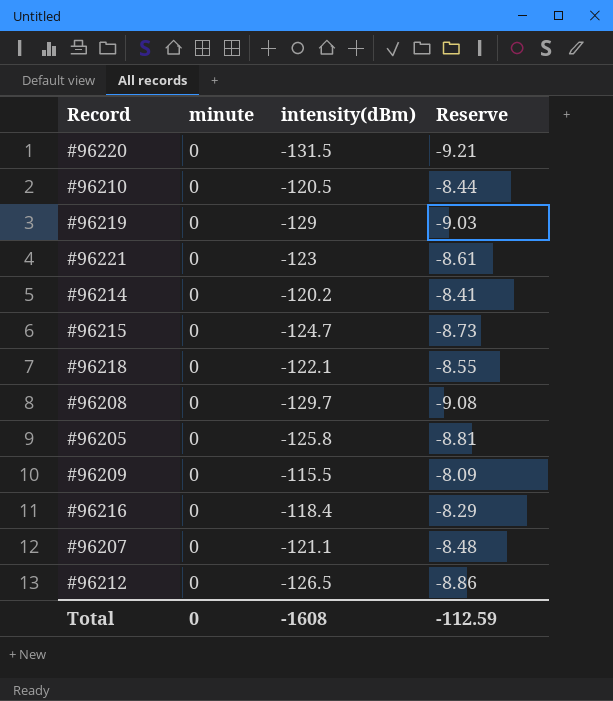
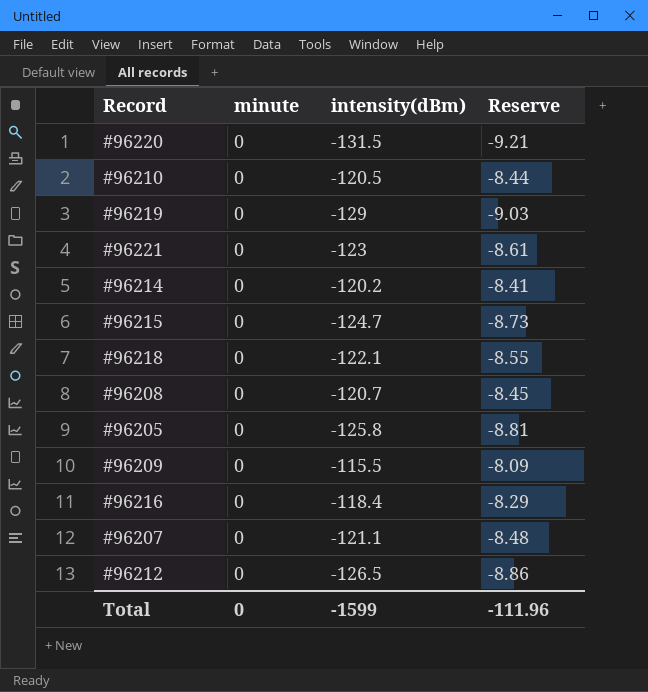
#96208 | intensity(dBm): -129.7 -> -120.7
#96208 | Reserve: -9.08 -> -8.45
Total | intensity(dBm): -1608 -> -1599
Total | Reserve: -112.59 -> -111.96

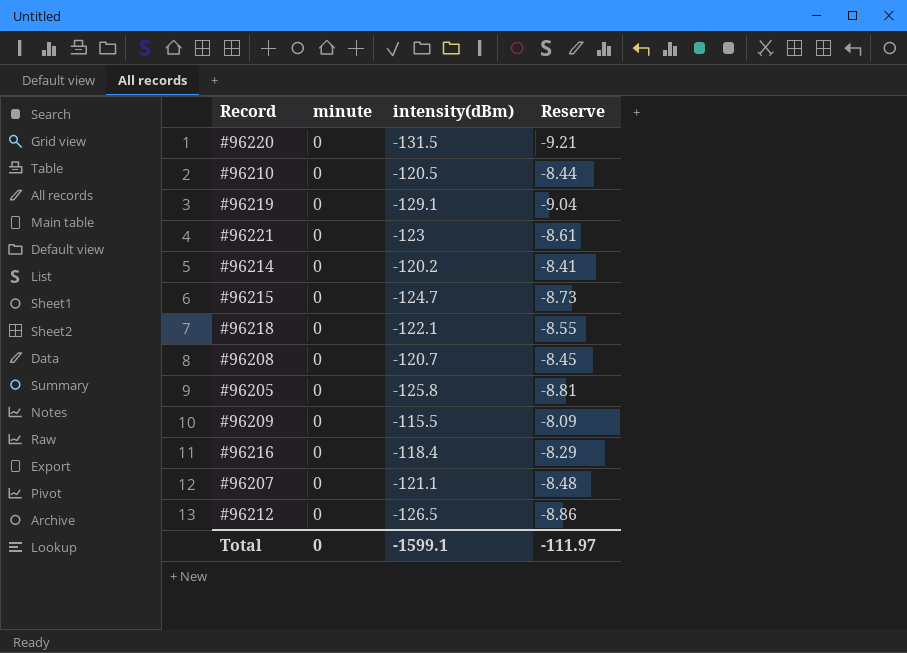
#96219 | intensity(dBm): -129 -> -129.1
#96219 | Reserve: -9.03 -> -9.04
Total | intensity(dBm): -1599 -> -1599.1
Total | Reserve: -111.96 -> -111.97

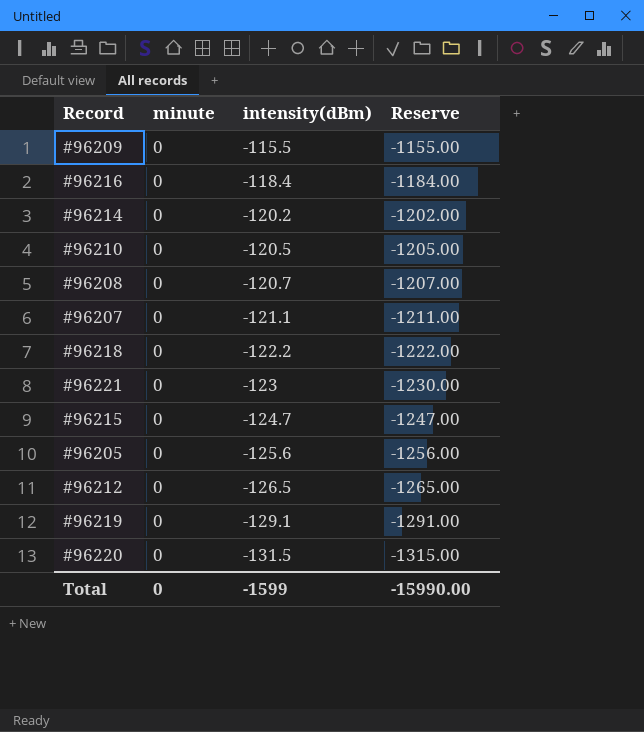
row order: none -> intensity(dBm) descending
column Reserve | formula: [intensity(dBm)] * 0.07 -> [intensity(dBm)] * 10
#96218 | intensity(dBm): -122.1 -> -122.2
#96205 | intensity(dBm): -125.8 -> -125.6
Total | intensity(dBm): -1599.1 -> -1599
Total | Reserve: -111.97 -> -15990.00

